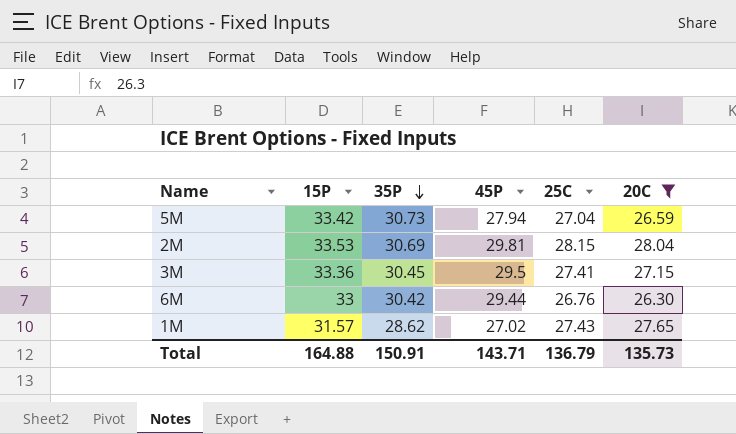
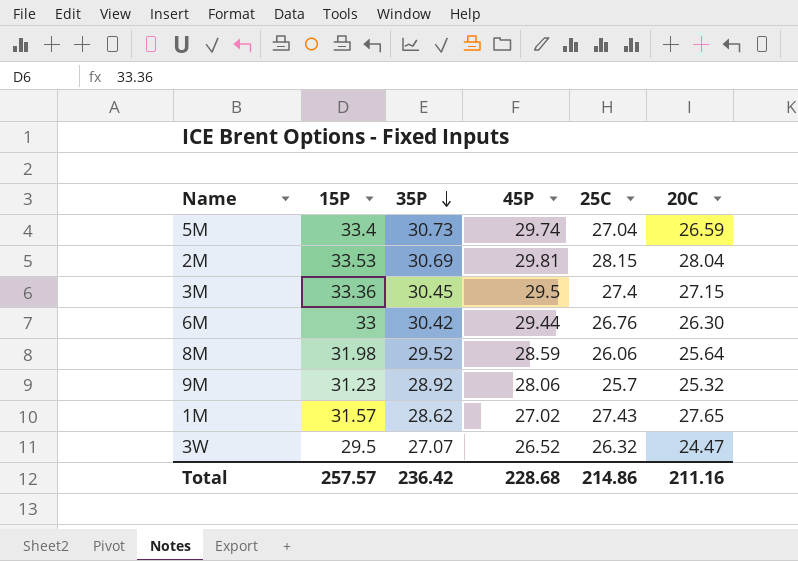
filter: 20C >= 26.30 -> none
5M | 15P: 33.42 -> 33.4
5M | 45P: 27.94 -> 29.74
3M | 25C: 27.41 -> 27.4
Total | 15P: 164.88 -> 257.57
Total | 35P: 150.91 -> 236.42
Total | 45P: 143.71 -> 228.68
Total | 25C: 136.79 -> 214.86
Total | 20C: 135.73 -> 211.16

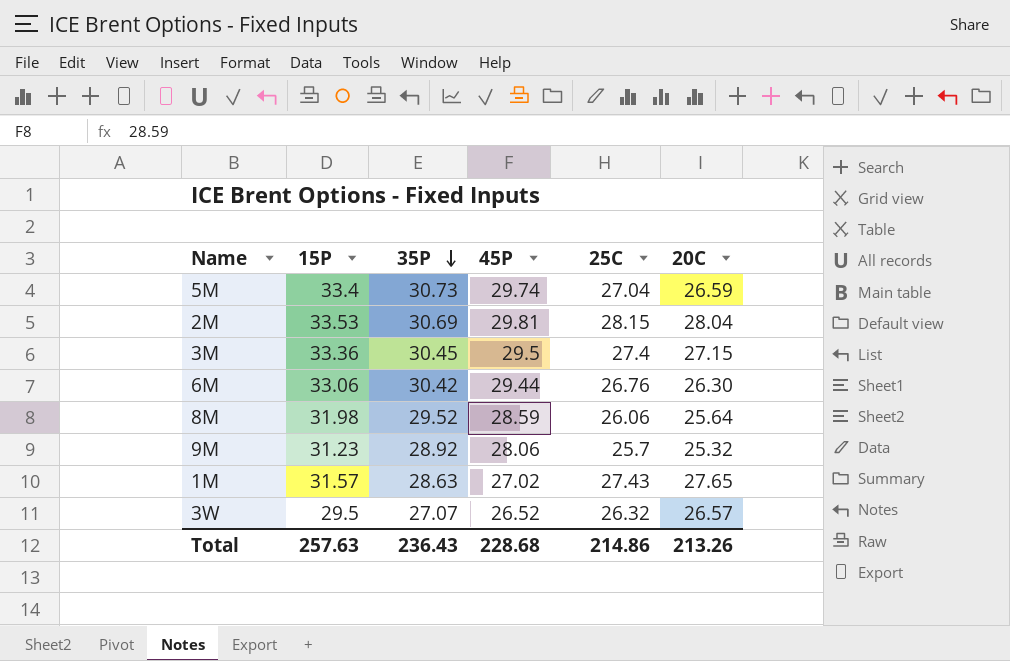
6M | 15P: 33 -> 33.06
1M | 35P: 28.62 -> 28.63
3W | 20C: 24.47 -> 26.57
Total | 15P: 257.57 -> 257.63
Total | 35P: 236.42 -> 236.43
Total | 20C: 211.16 -> 213.26

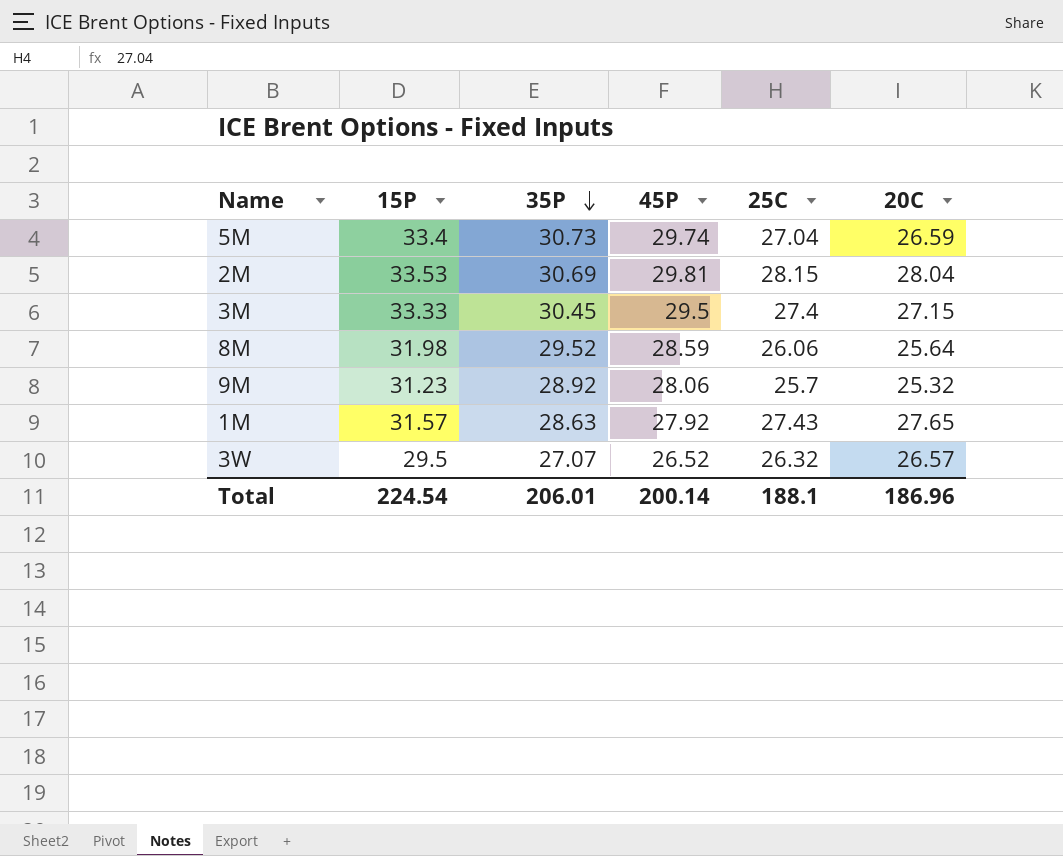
row 6M: 33.06 | 30.42 | 29.44 | 26.76 | 26.30 -> none
3M | 15P: 33.36 -> 33.33
1M | 45P: 27.02 -> 27.92
Total | 15P: 257.63 -> 224.54
Total | 35P: 236.43 -> 206.01
Total | 45P: 228.68 -> 200.14
Total | 25C: 214.86 -> 188.1
Total | 20C: 213.26 -> 186.96

